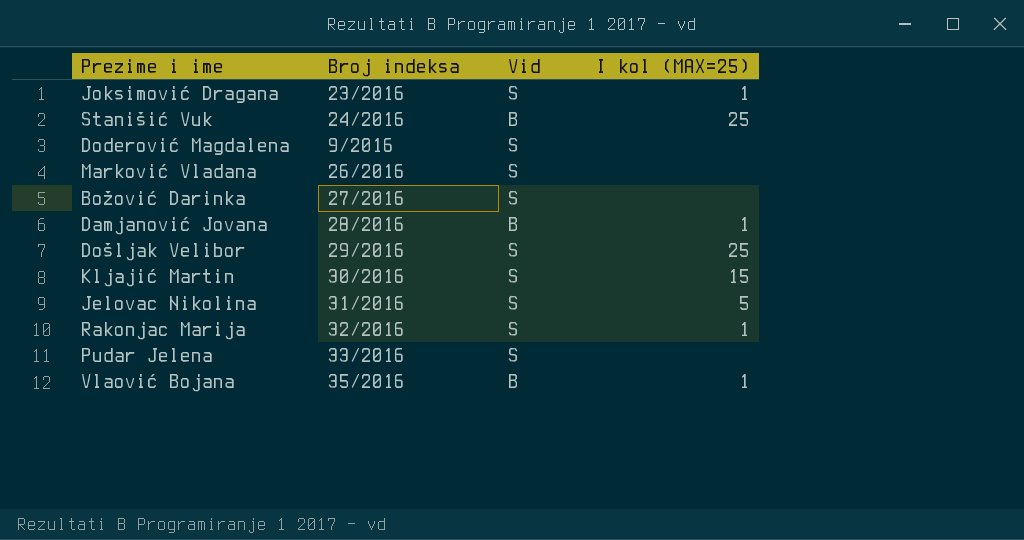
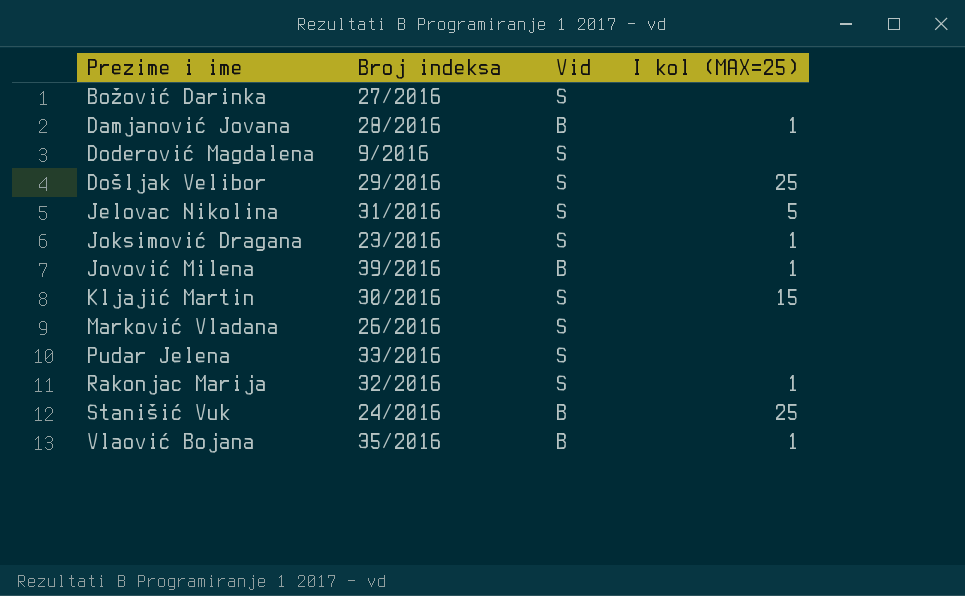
row order: none -> Prezime i ime ascending
row Jovović Milena: none -> 39/2016 | B | 1

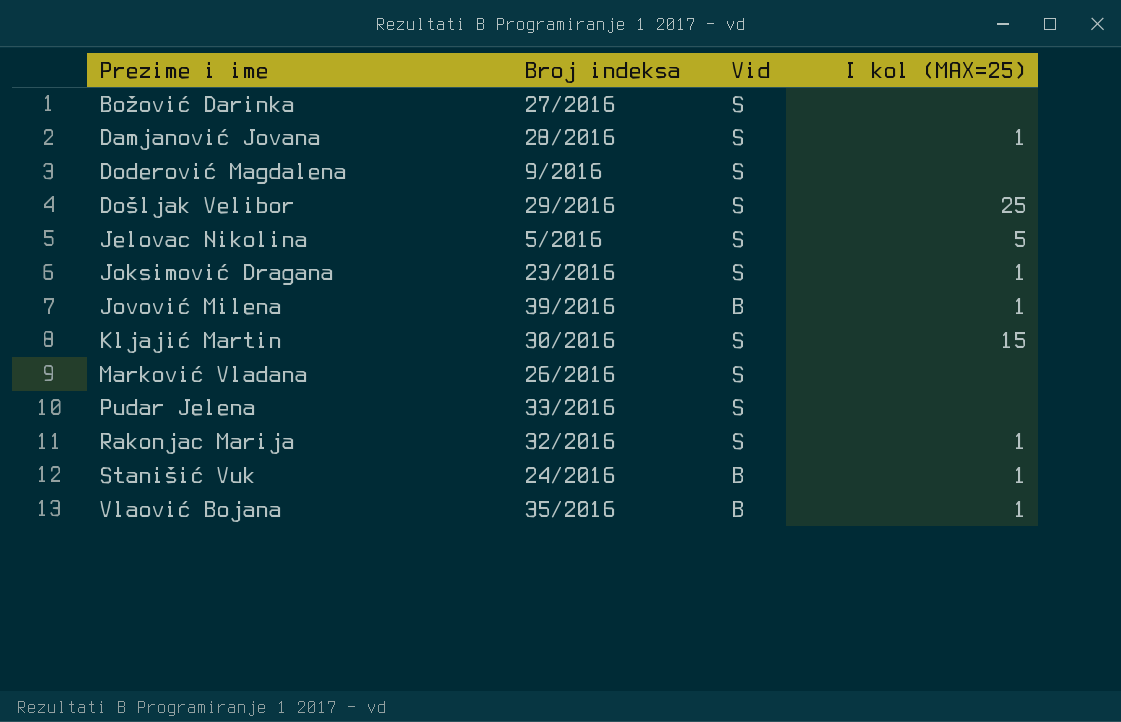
Damjanović Jovana | Vid: B -> S
Jelovac Nikolina | Broj indeksa: 31/2016 -> 5/2016
Stanišić Vuk | I kol (MAX=25): 25 -> 1

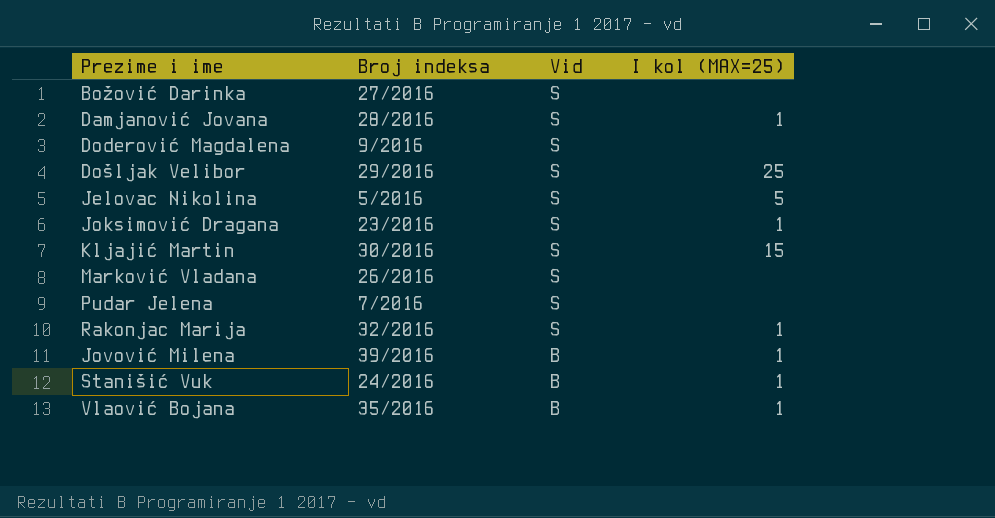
row order: Prezime i ime ascending -> Vid descending
Pudar Jelena | Broj indeksa: 33/2016 -> 7/2016

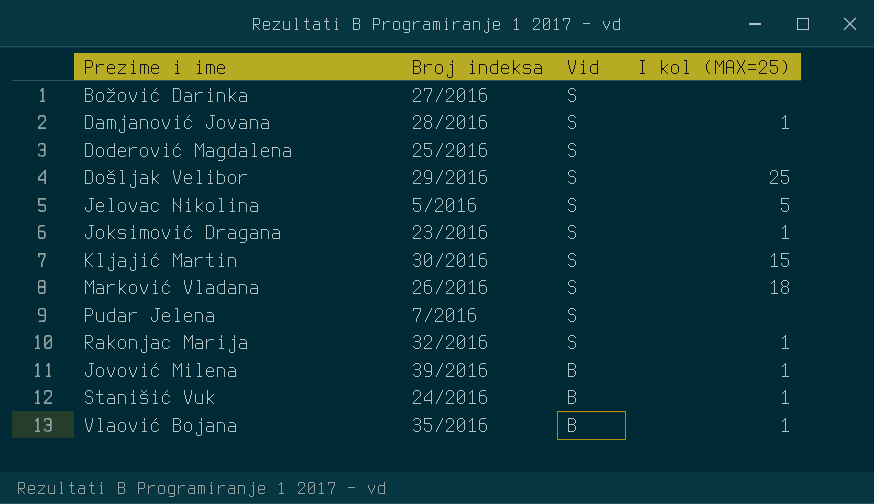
Doderović Magdalena | Broj indeksa: 9/2016 -> 25/2016
Marković Vladana | I kol (MAX=25): none -> 18

